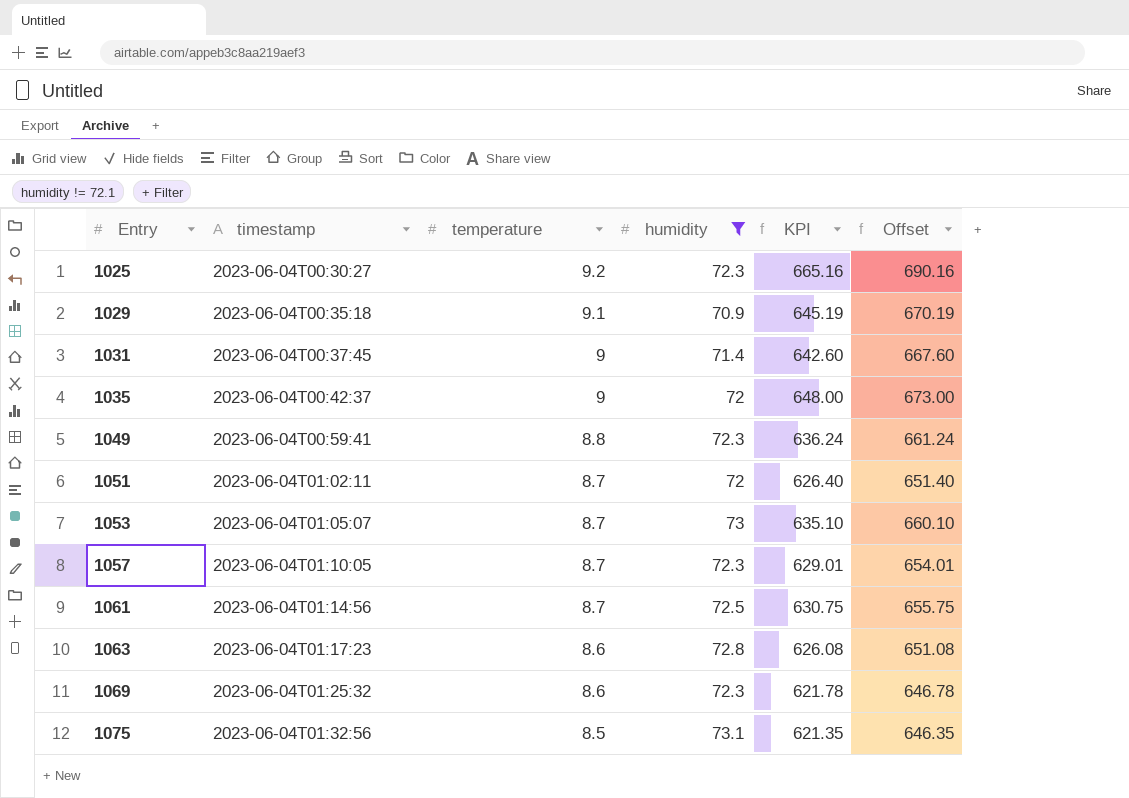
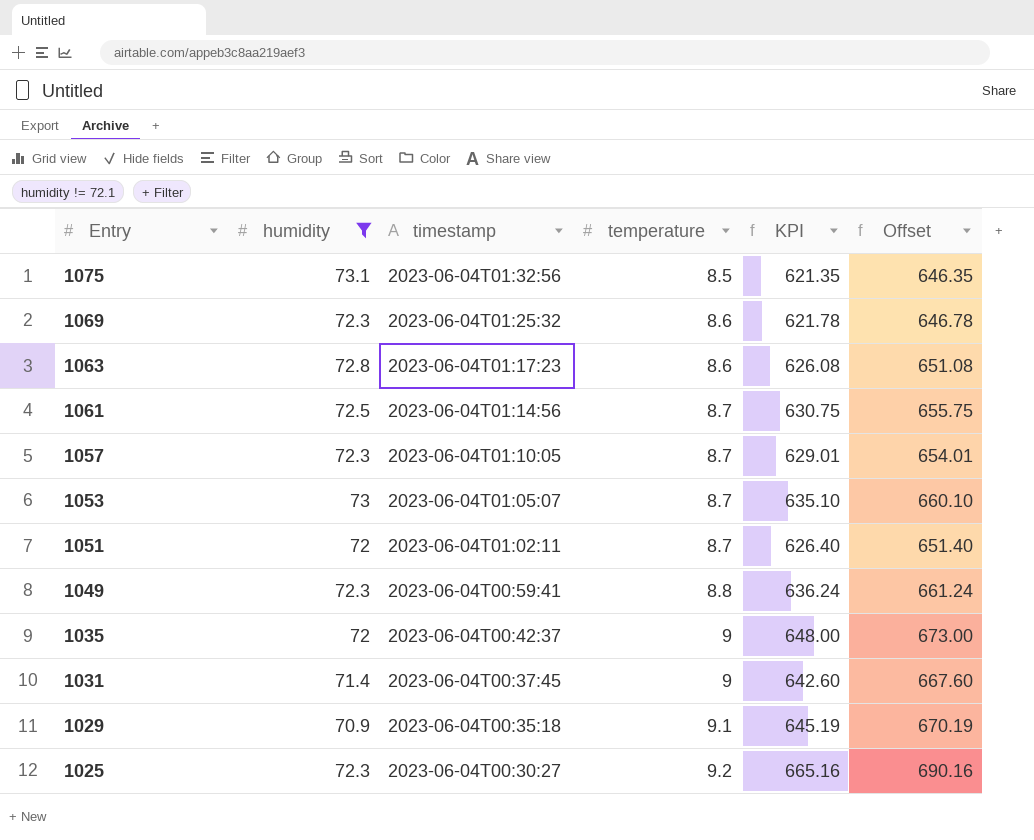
row order: Entry ascending -> Entry descending
column humidity | position: 4 -> 2

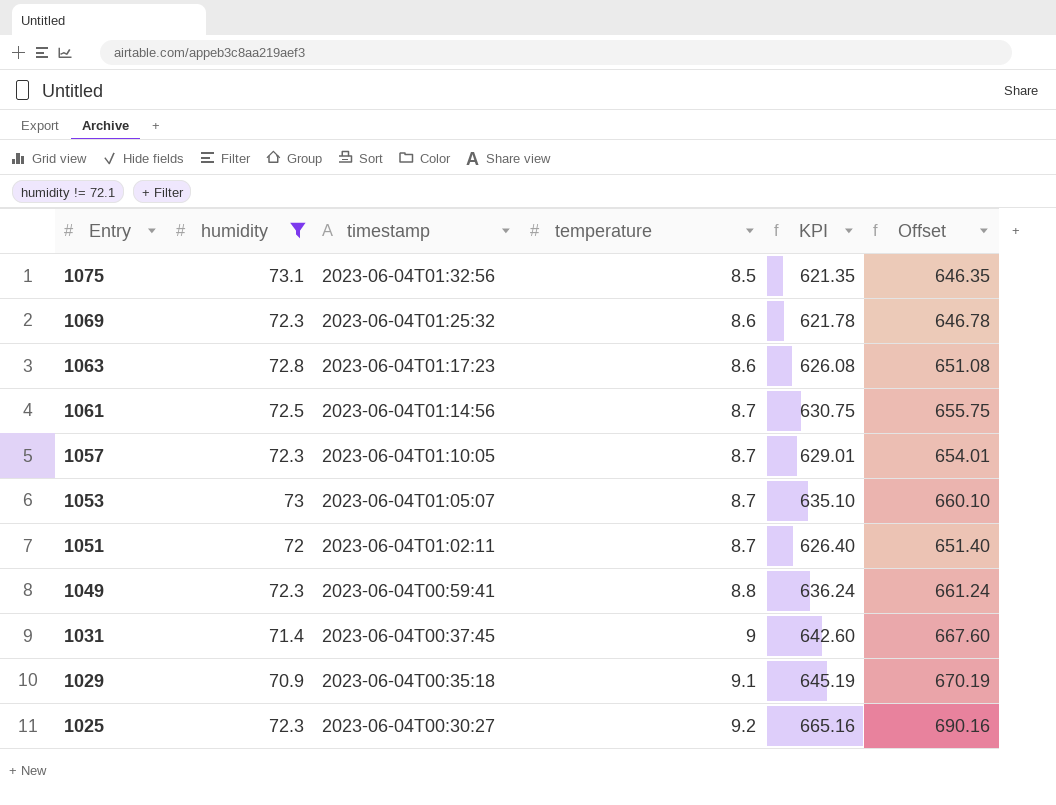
row 1035: 72 | 2023-06-04T00:42:37 | 9 | 648.00 | 673.00 -> none

